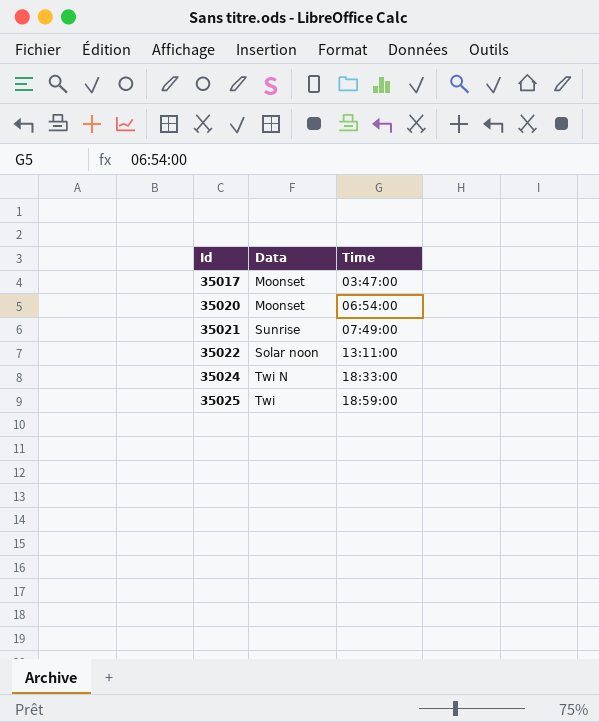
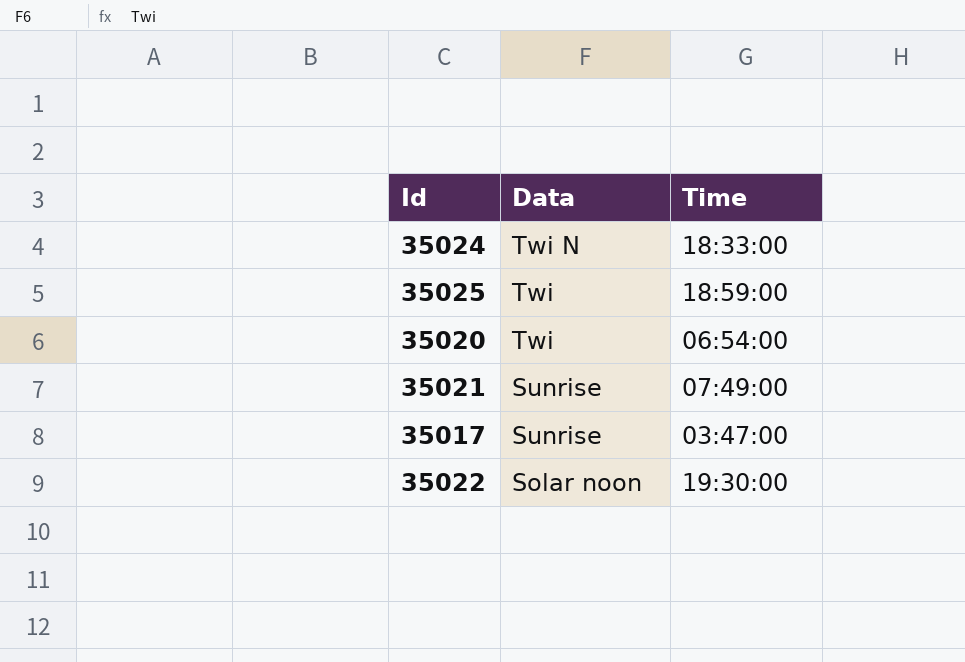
row order: Id ascending -> Data descending
35020 | Data: Moonset -> Twi
35017 | Data: Moonset -> Sunrise
35022 | Time: 13:11:00 -> 19:30:00

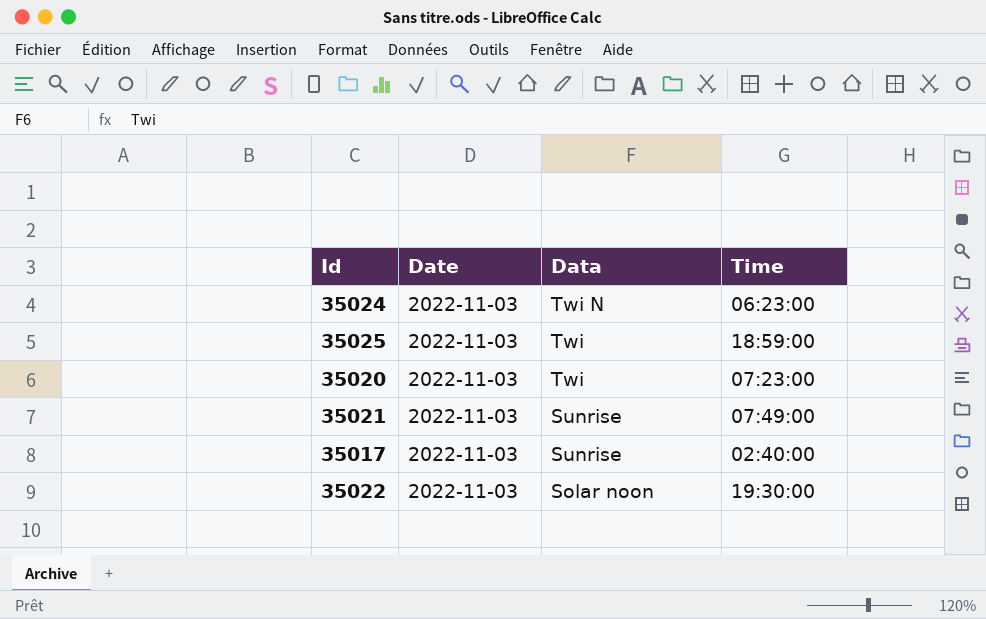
column Date | position: none -> 2
35024 | Time: 18:33:00 -> 06:23:00
35020 | Time: 06:54:00 -> 07:23:00
35017 | Time: 03:47:00 -> 02:40:00

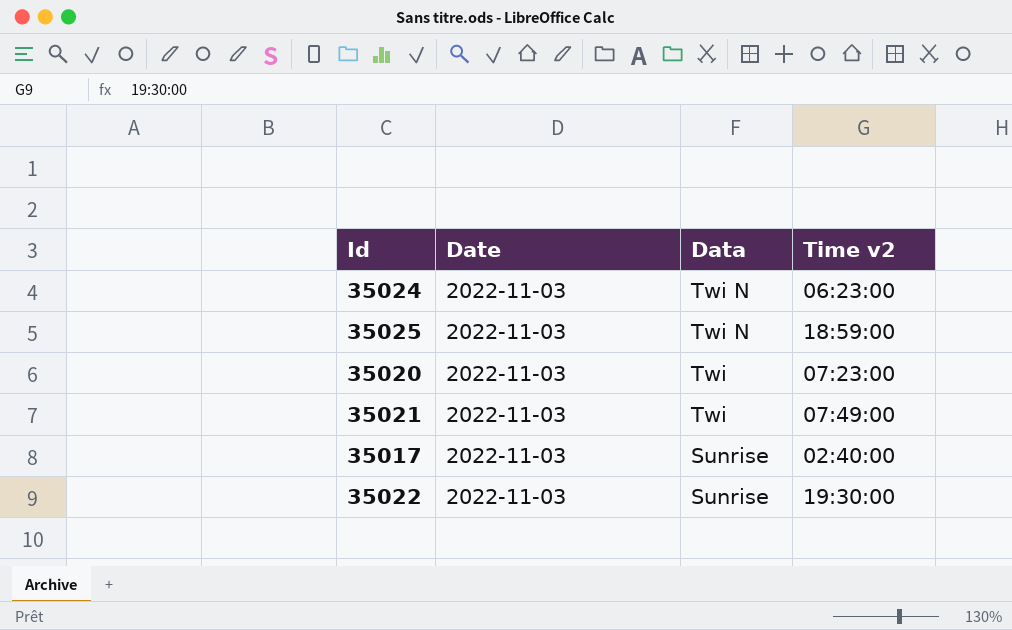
column name: Time -> Time v2
35025 | Data: Twi -> Twi N
35021 | Data: Sunrise -> Twi
35022 | Data: Solar noon -> Sunrise

